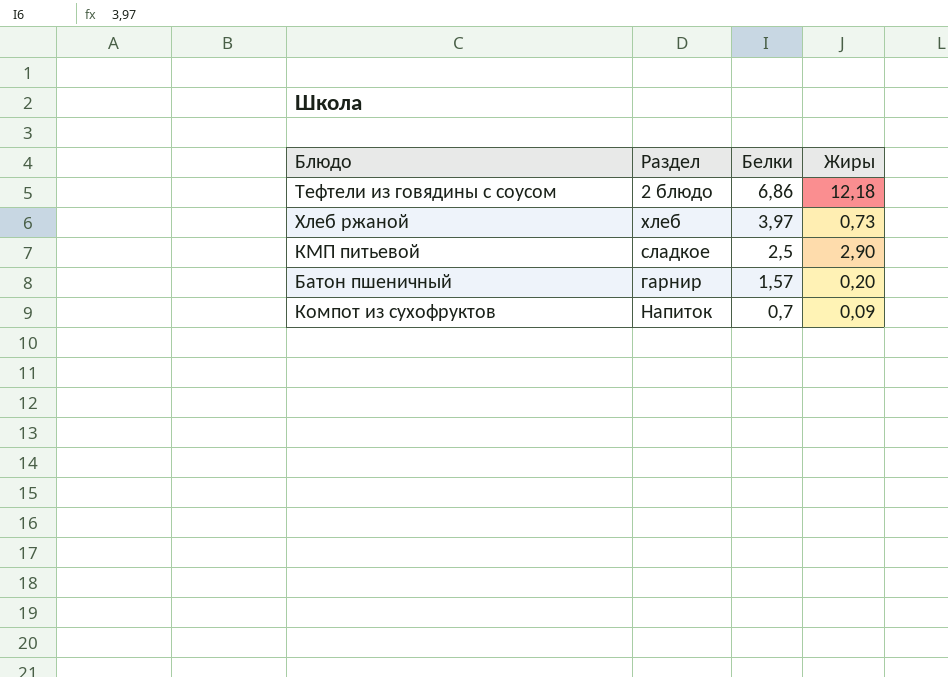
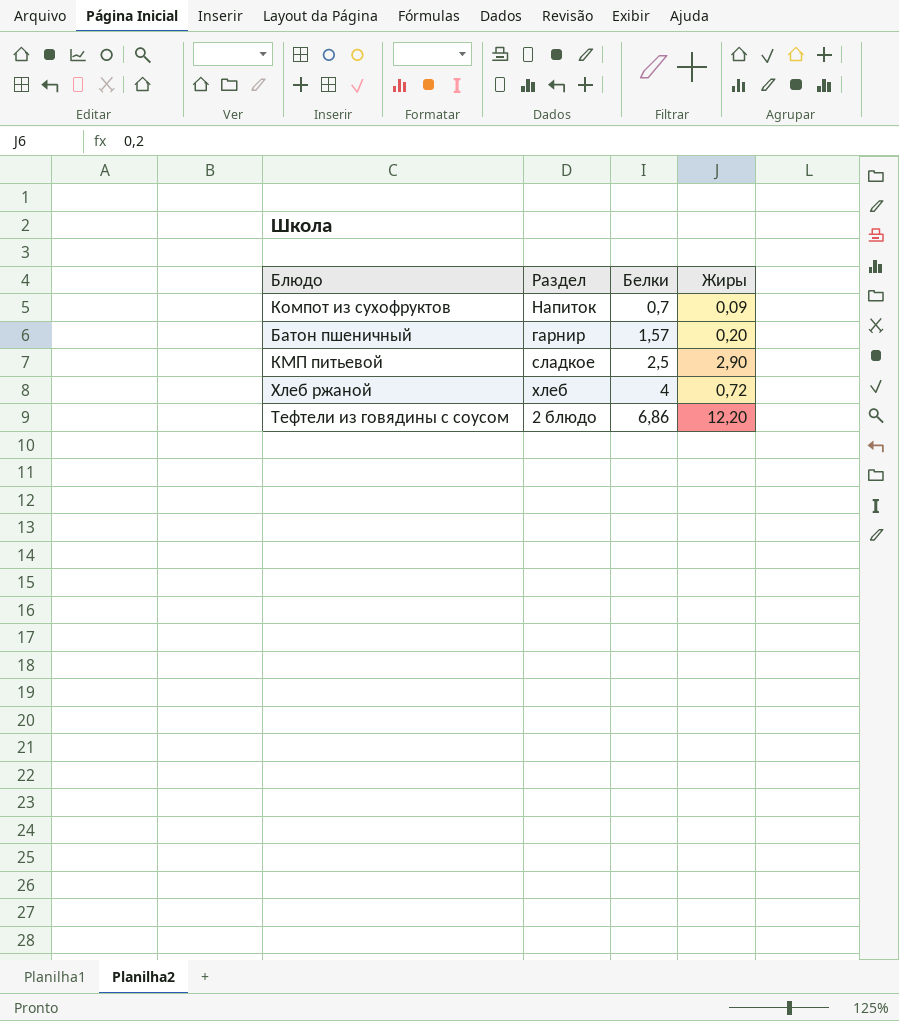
row order: Белки descending -> Белки ascending
Хлеб ржаной | Белки: 3,97 -> 4
Хлеб ржаной | Жиры: 0,73 -> 0,72
Тефтели из говядины с соусом | Жиры: 12,18 -> 12,20

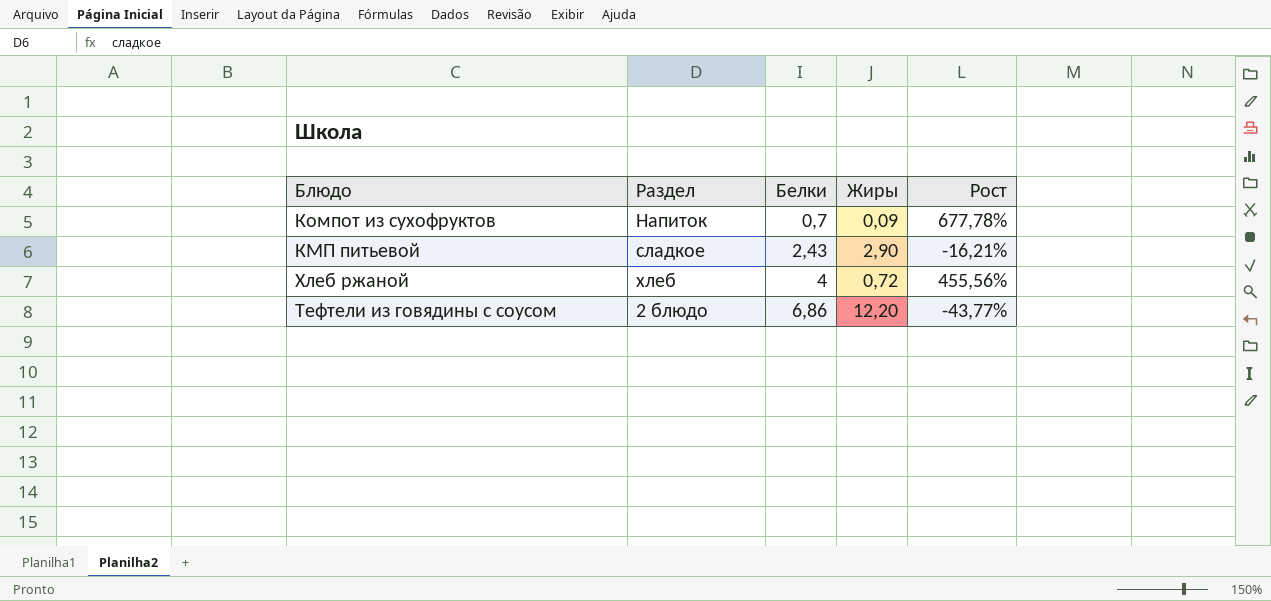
column Рост | formula: none -> ([Белки] - [Жиры]) / [Жиры]
row Батон пшеничный: гарнир | 1,57 | 0,20 -> none
КМП питьевой | Белки: 2,5 -> 2,43

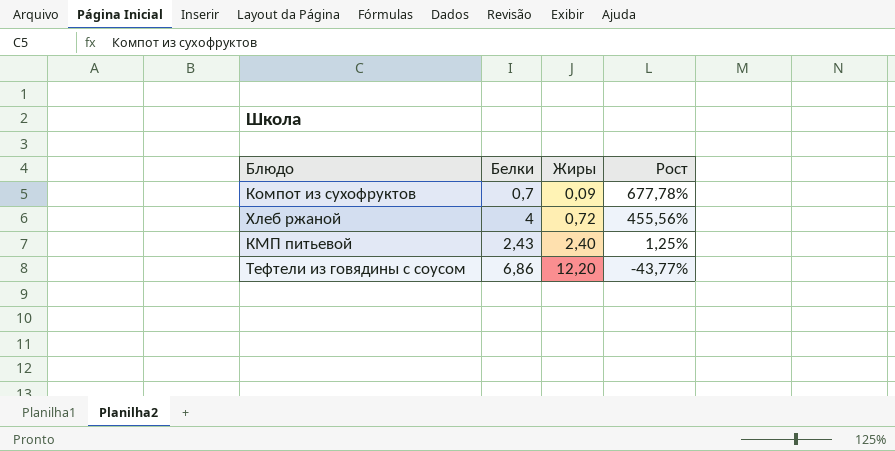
row order: Белки ascending -> Жиры ascending
column Раздел | position: 2 -> none
КМП питьевой | Жиры: 2,90 -> 2,40
КМП питьевой | Рост: -16,21% -> 1,25%

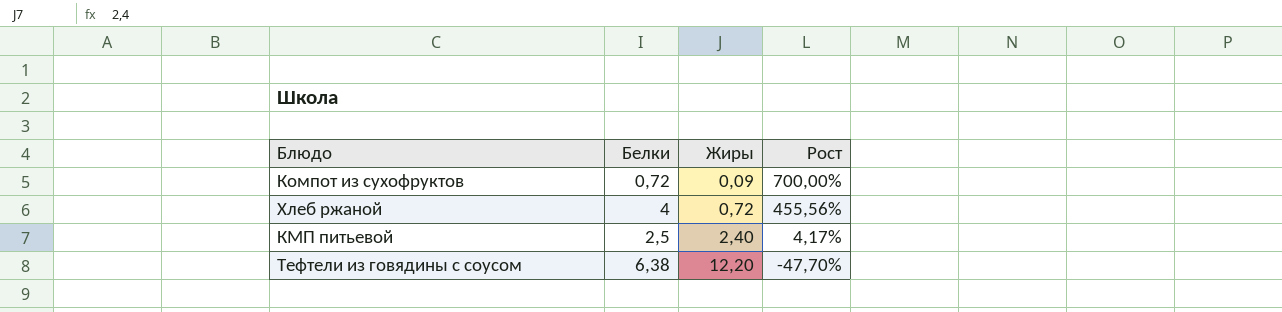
Компот из сухофруктов | Белки: 0,7 -> 0,72
Компот из сухофруктов | Рост: 677,78% -> 700,00%
КМП питьевой | Белки: 2,43 -> 2,5
КМП питьевой | Рост: 1,25% -> 4,17%
Тефтели из говядины с соусом | Белки: 6,86 -> 6,38
Тефтели из говядины с соусом | Рост: -43,77% -> -47,70%

